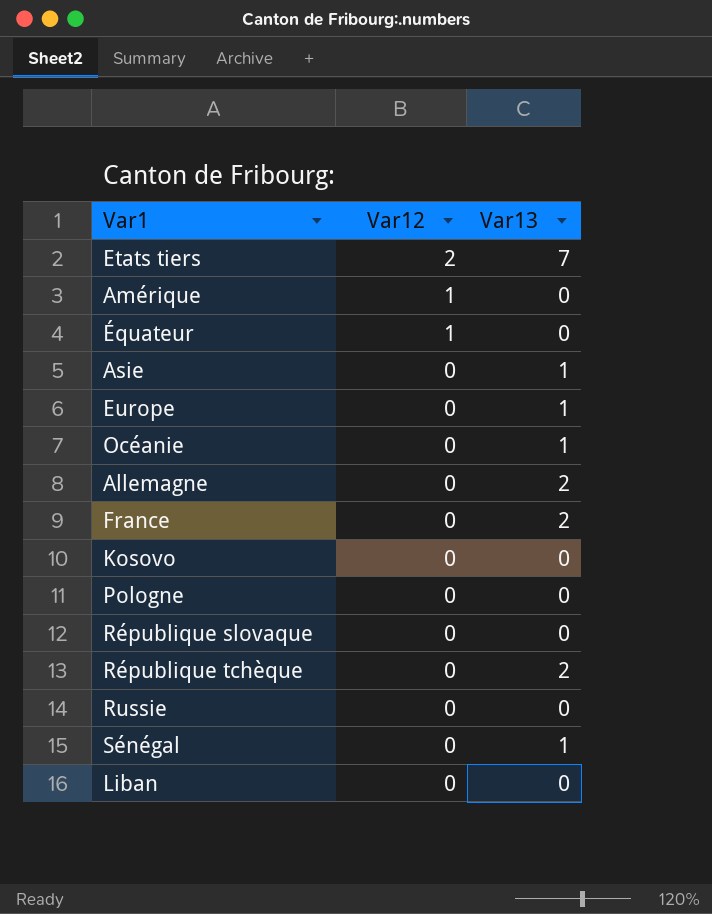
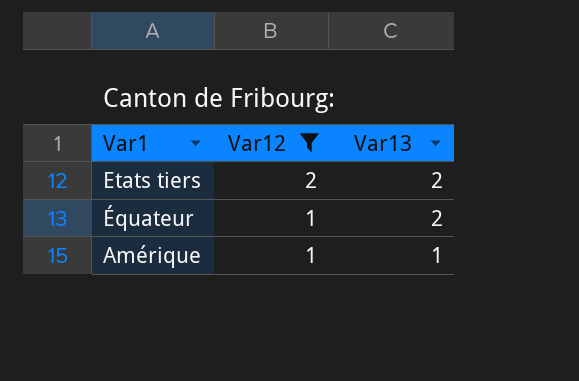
filter: none -> Var12 != 0
row order: Var12 descending -> Var1 descending
Etats tiers | Var13: 7 -> 2
Équateur | Var13: 0 -> 2
Amérique | Var13: 0 -> 1

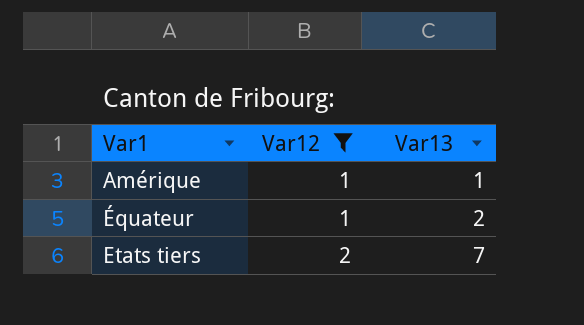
row order: Var1 descending -> Var1 ascending
Etats tiers | Var13: 2 -> 7

